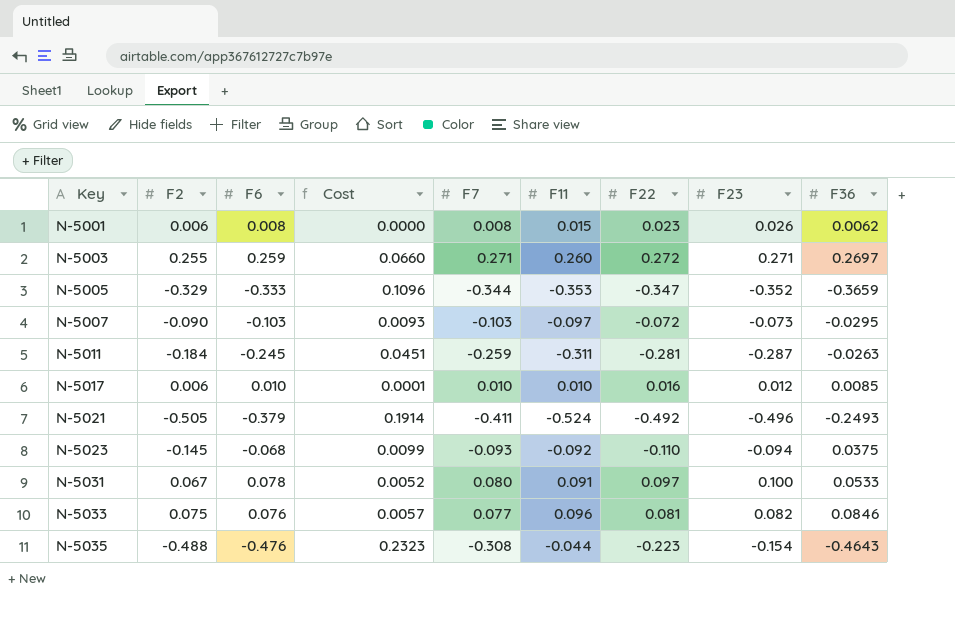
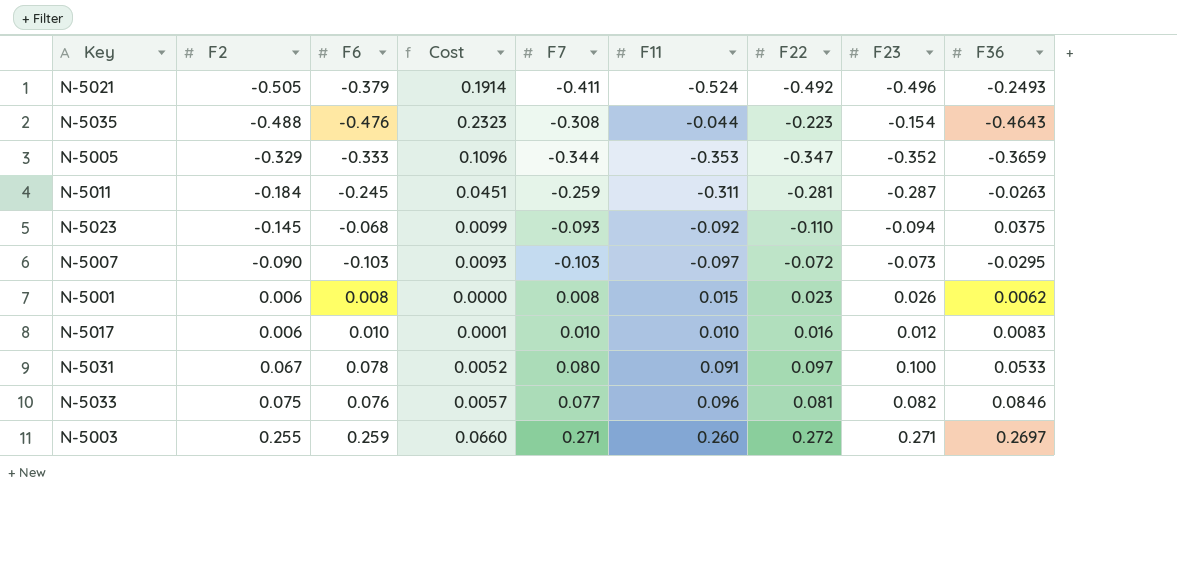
row order: Key ascending -> F2 ascending
N-5017 | F36: 0.0085 -> 0.0083

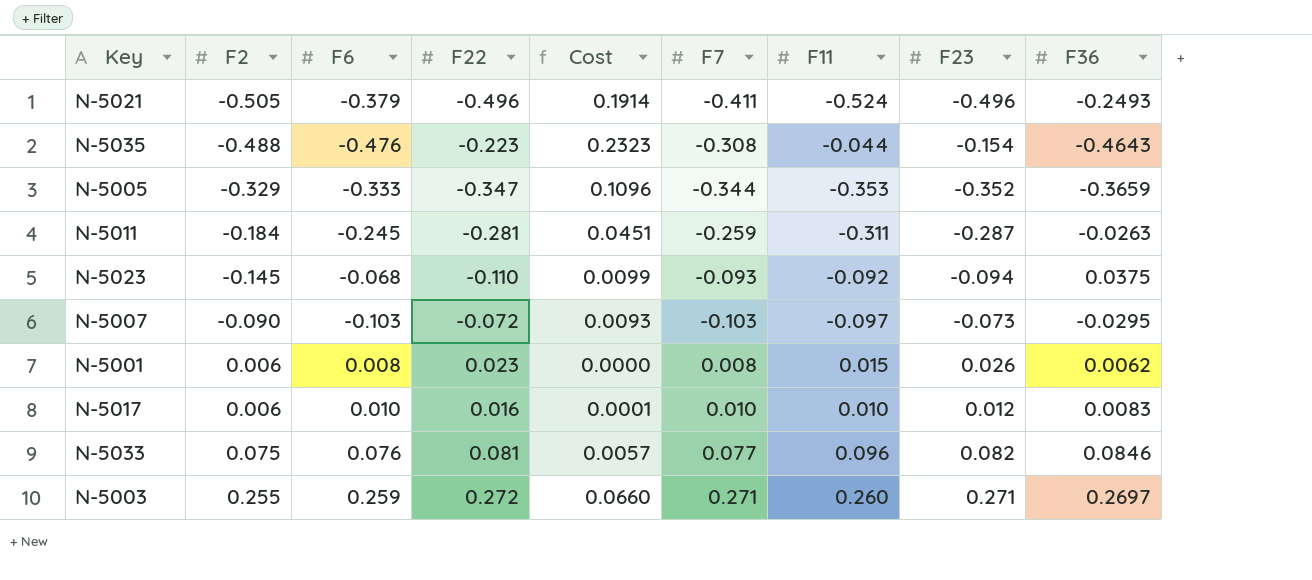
column F22 | position: 7 -> 4
row N-5031: 0.067 | 0.078 | 0.0052 | 0.080 | 0.091 | 0.097 | 0.100 | 0.0533 -> none
N-5021 | F22: -0.492 -> -0.496

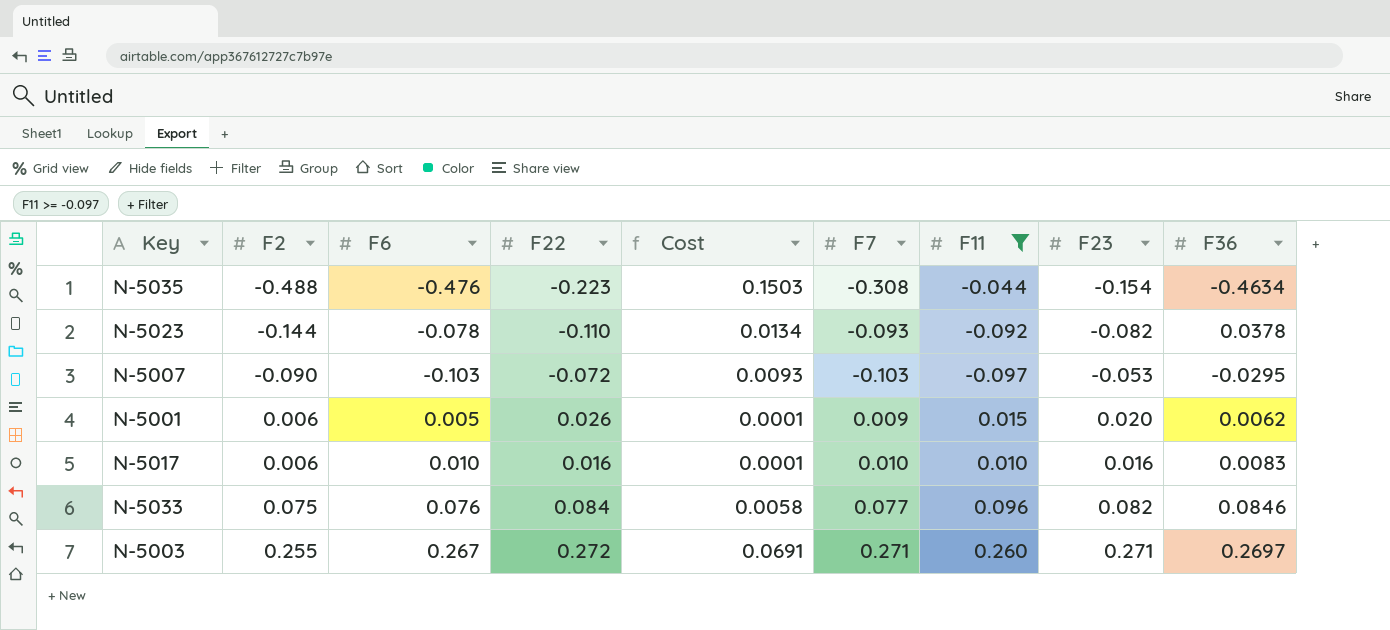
filter: none -> F11 >= -0.097
column Cost | formula: [F2] * [F6] -> [F2] * [F7]
N-5035 | F36: -0.4643 -> -0.4634
N-5023 | F2: -0.145 -> -0.144
N-5023 | F6: -0.068 -> -0.078
N-5023 | F23: -0.094 -> -0.082
N-5023 | F36: 0.0375 -> 0.0378
N-5007 | F23: -0.073 -> -0.053
N-5001 | F6: 0.008 -> 0.005
N-5001 | F22: 0.023 -> 0.026
N-5001 | F7: 0.008 -> 0.009
N-5001 | F23: 0.026 -> 0.020
N-5017 | F23: 0.012 -> 0.016
N-5033 | F22: 0.081 -> 0.084
N-5003 | F6: 0.259 -> 0.267

